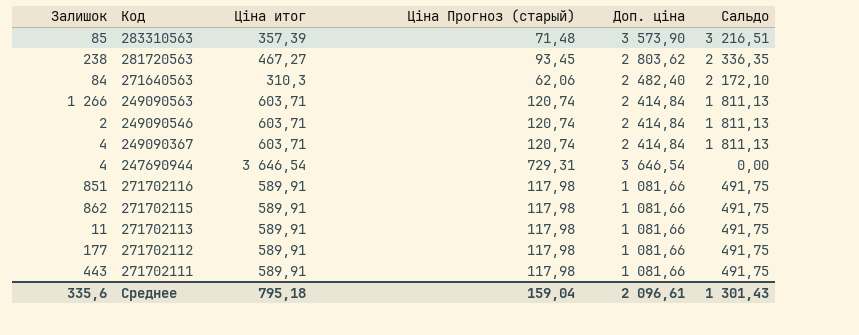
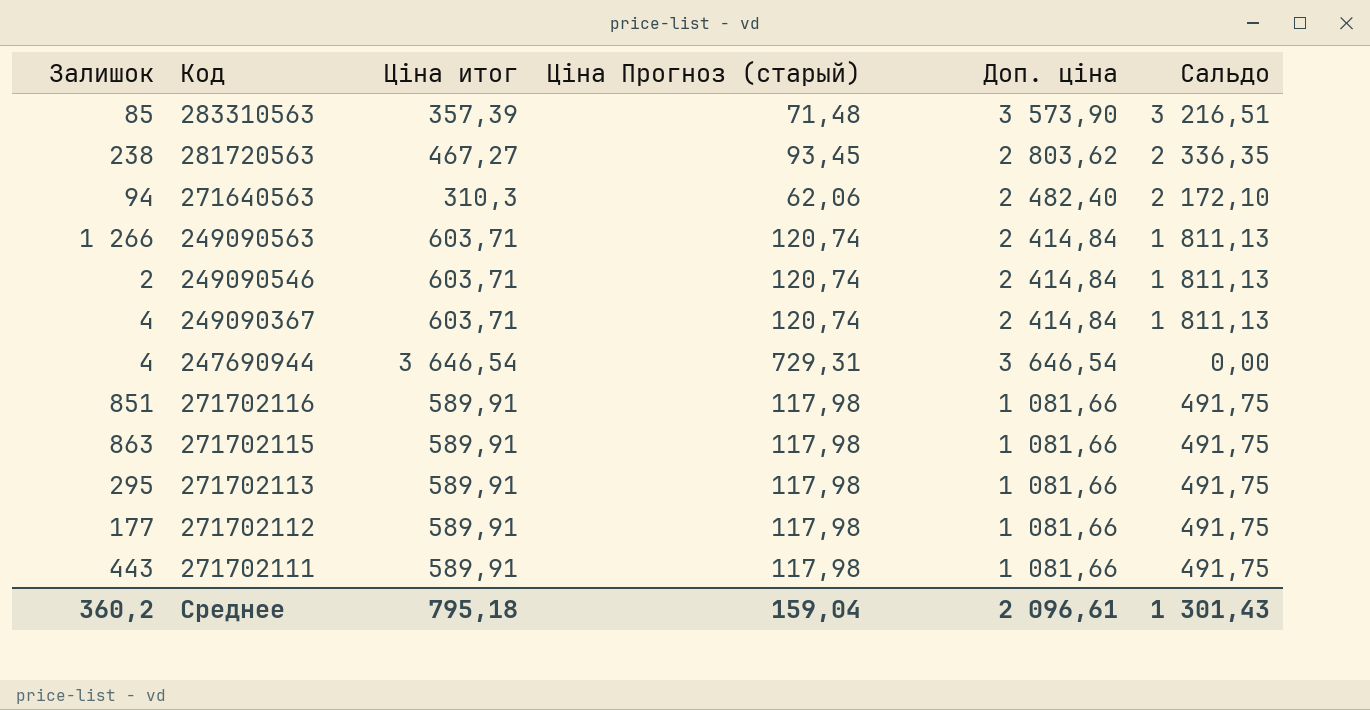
271640563 | Залишок: 84 -> 94
271702115 | Залишок: 862 -> 863
271702113 | Залишок: 11 -> 295
Среднее | Залишок: 335,6 -> 360,2

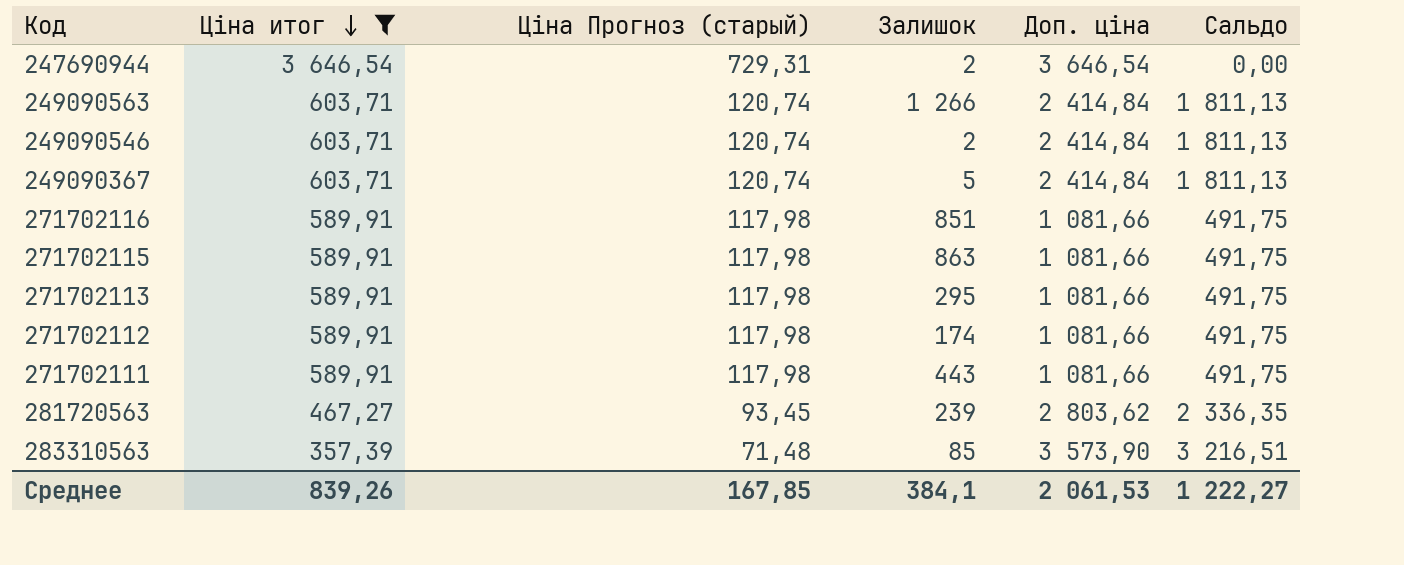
filter: none -> Ціна итог != 310,3
row order: none -> Ціна итог descending
column Залишок | position: 1 -> 4
247690944 | Залишок: 4 -> 2
249090367 | Залишок: 4 -> 5
271702112 | Залишок: 177 -> 174
281720563 | Залишок: 238 -> 239
Среднее | Ціна итог: 795,18 -> 839,26
Среднее | Ціна Прогноз (старый): 159,04 -> 167,85
Среднее | Залишок: 360,2 -> 384,1
Среднее | Доп. ціна: 2 096,61 -> 2 061,53
Среднее | Сальдо: 1 301,43 -> 1 222,27

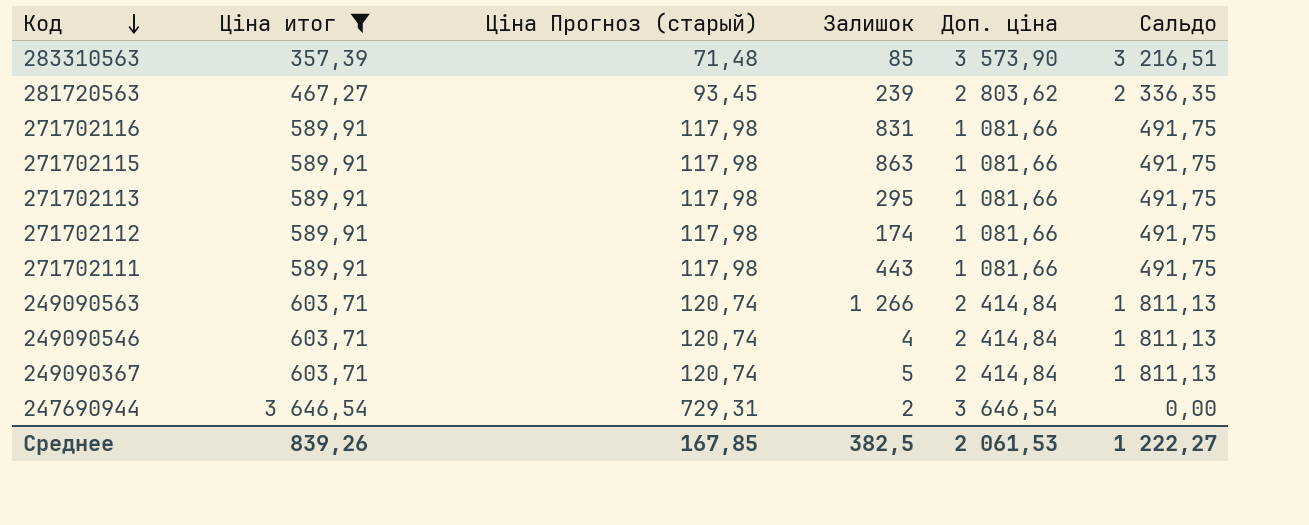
row order: Ціна итог descending -> Код descending
271702116 | Залишок: 851 -> 831
249090546 | Залишок: 2 -> 4
Среднее | Залишок: 384,1 -> 382,5

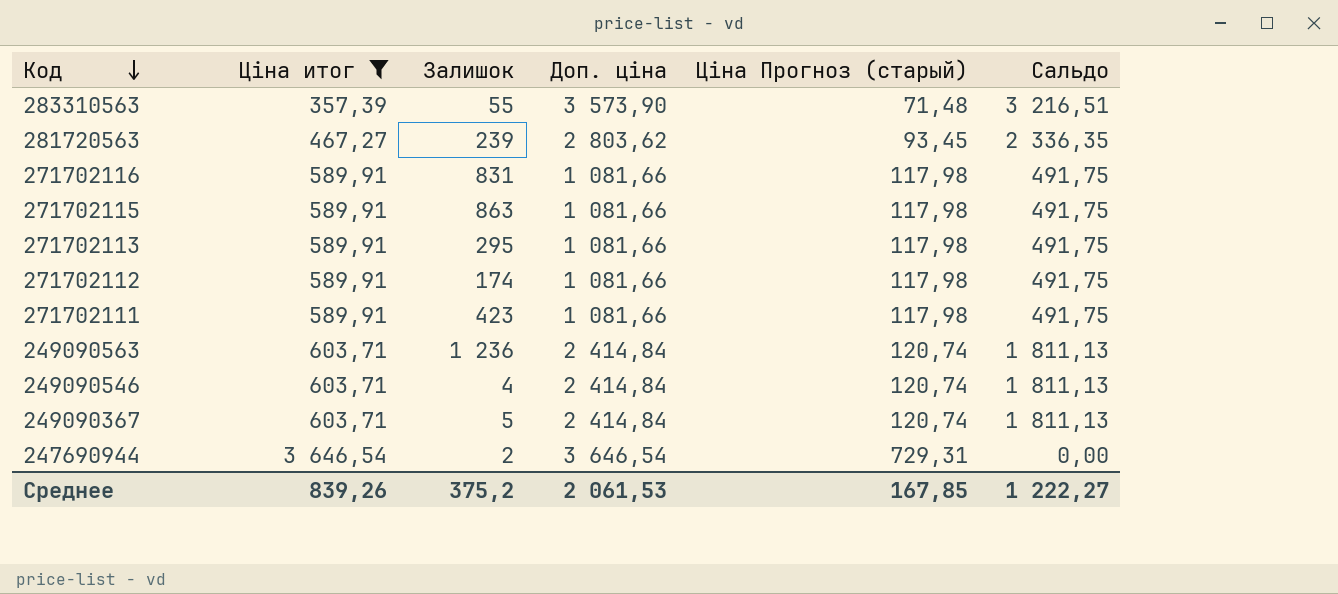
column Ціна Прогноз (старый) | position: 3 -> 5
283310563 | Залишок: 85 -> 55
271702111 | Залишок: 443 -> 423
249090563 | Залишок: 1 266 -> 1 236
Среднее | Залишок: 382,5 -> 375,2

